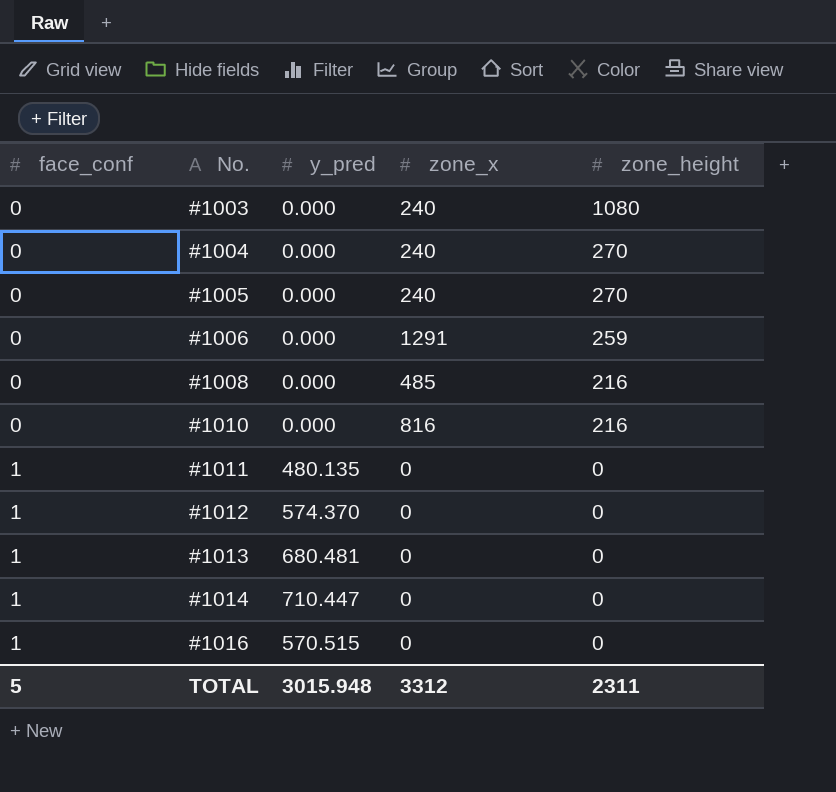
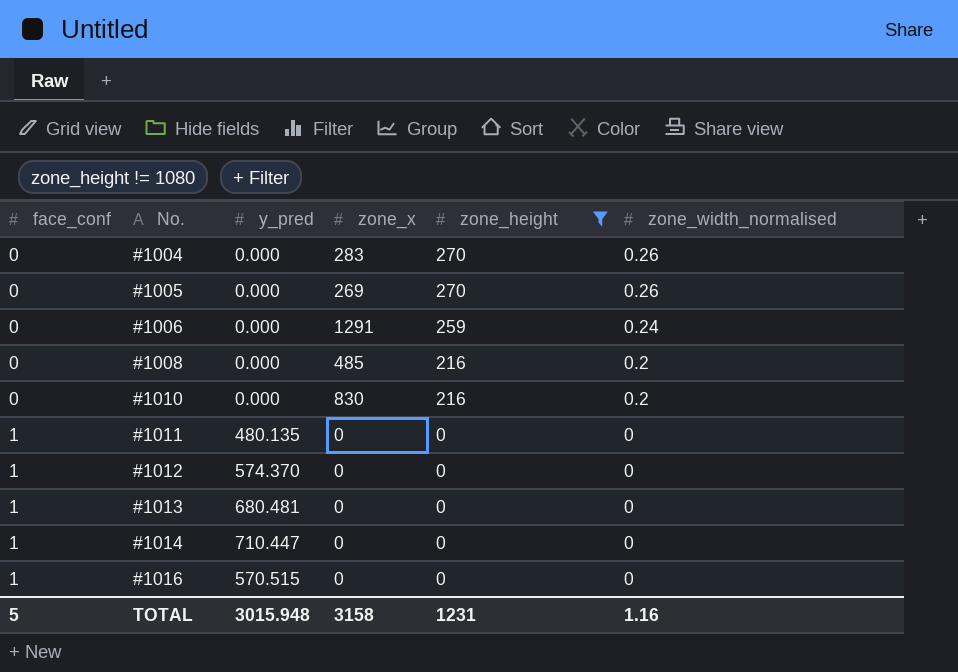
filter: none -> zone_height != 1080
column zone_width_normalised | position: none -> 6
#1004 | zone_x: 240 -> 283
#1005 | zone_x: 240 -> 269
#1010 | zone_x: 816 -> 830
TOTAL | zone_x: 3312 -> 3158
TOTAL | zone_height: 2311 -> 1231

